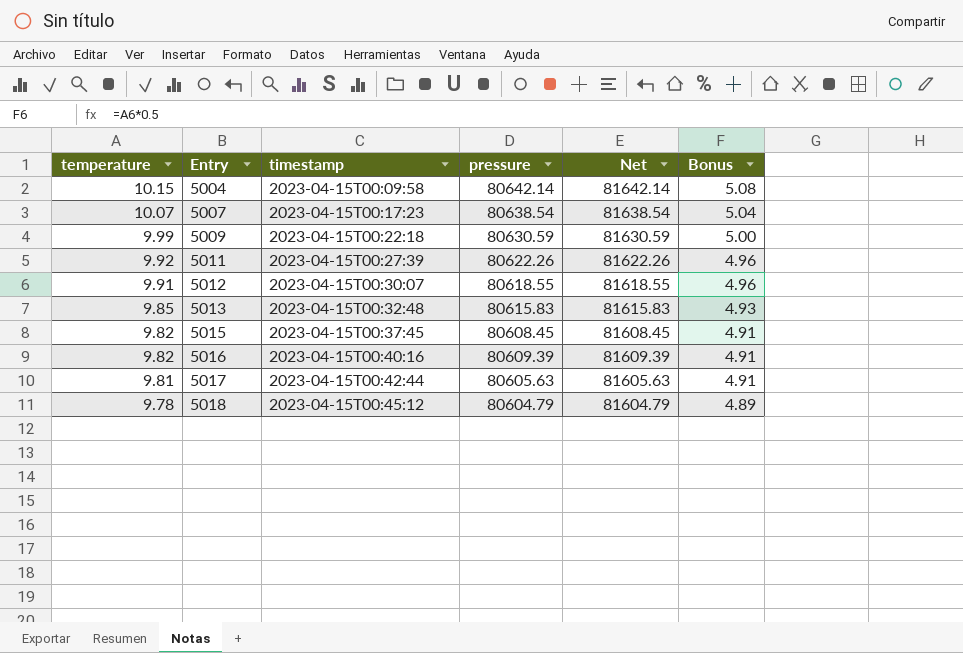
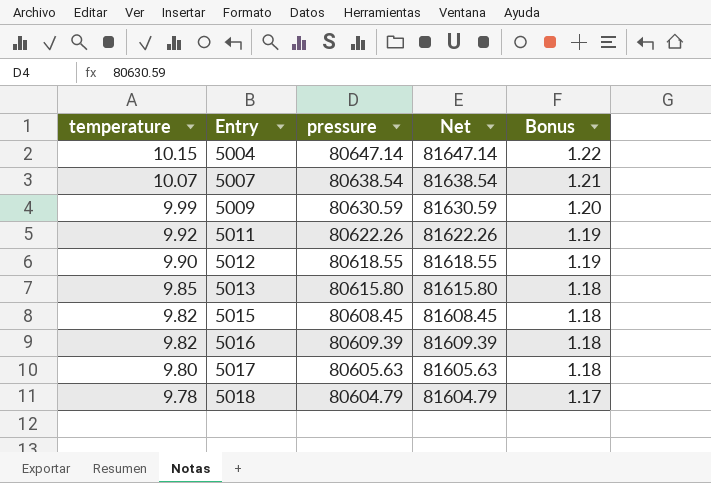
column timestamp | position: 3 -> none
column Bonus | formula: [temperature] * 0.5 -> [temperature] * 0.12
5004 | pressure: 80642.14 -> 80647.14
5004 | Net: 81642.14 -> 81647.14
5012 | temperature: 9.91 -> 9.90
5013 | pressure: 80615.83 -> 80615.80
5013 | Net: 81615.83 -> 81615.80
5017 | temperature: 9.81 -> 9.80

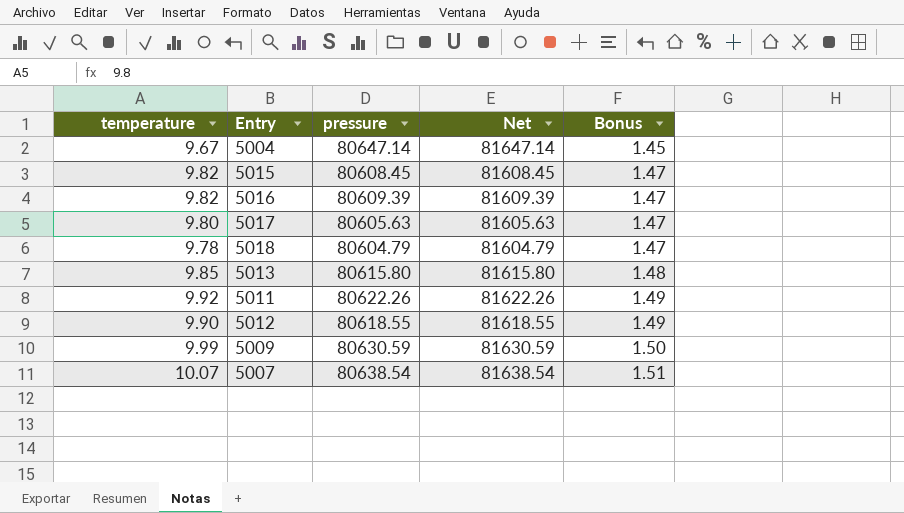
row order: temperature descending -> Bonus ascending
column Bonus | formula: [temperature] * 0.12 -> [temperature] * 0.15
5004 | temperature: 10.15 -> 9.67

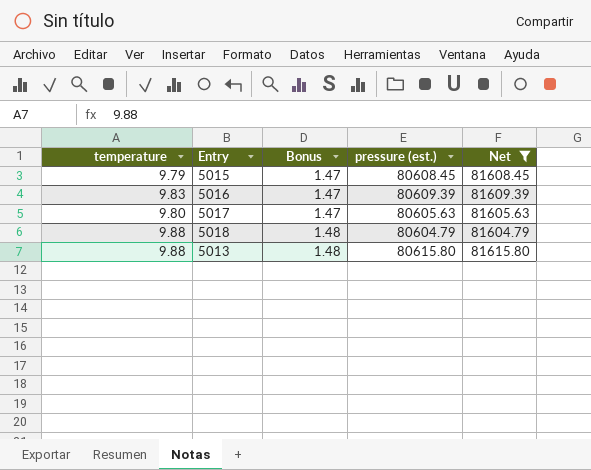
filter: none -> Net <= 81615.80
column Bonus | position: 5 -> 3
column name: pressure -> pressure (est.)
5015 | temperature: 9.82 -> 9.79
5016 | temperature: 9.82 -> 9.83
5018 | temperature: 9.78 -> 9.88
5018 | Bonus: 1.47 -> 1.48
5013 | temperature: 9.85 -> 9.88

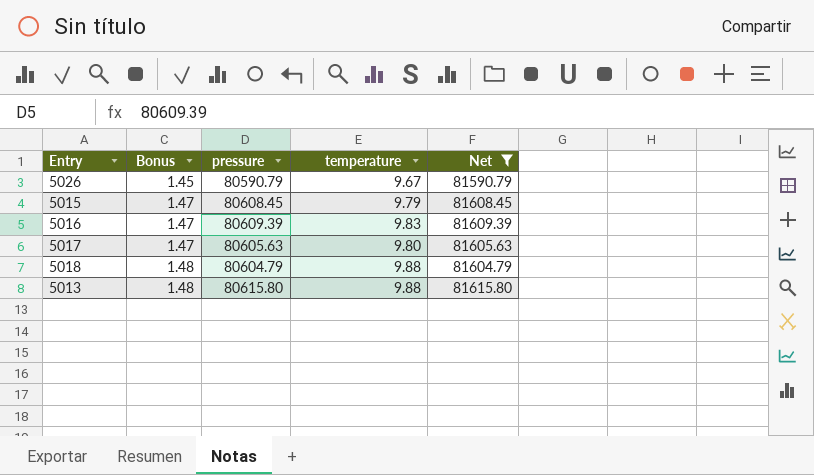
column name: pressure (est.) -> pressure
column temperature | position: 1 -> 4
row 5026: none -> 1.45 | 80590.79 | 9.67 | 81590.79

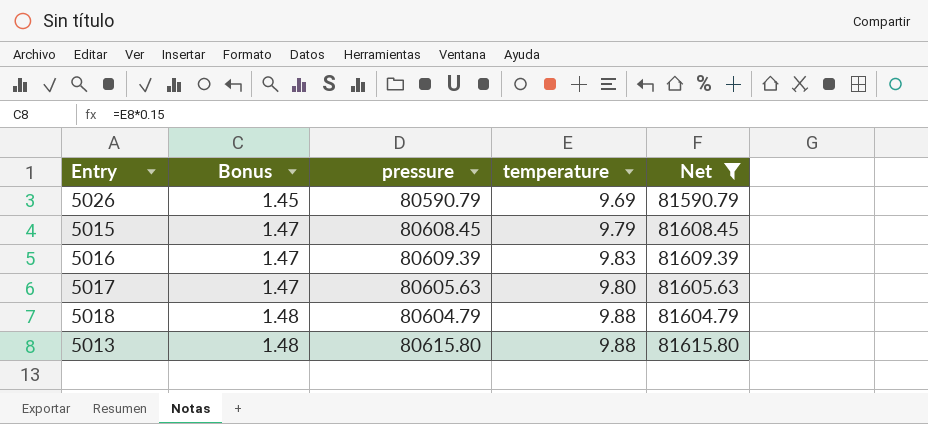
5026 | temperature: 9.67 -> 9.69

